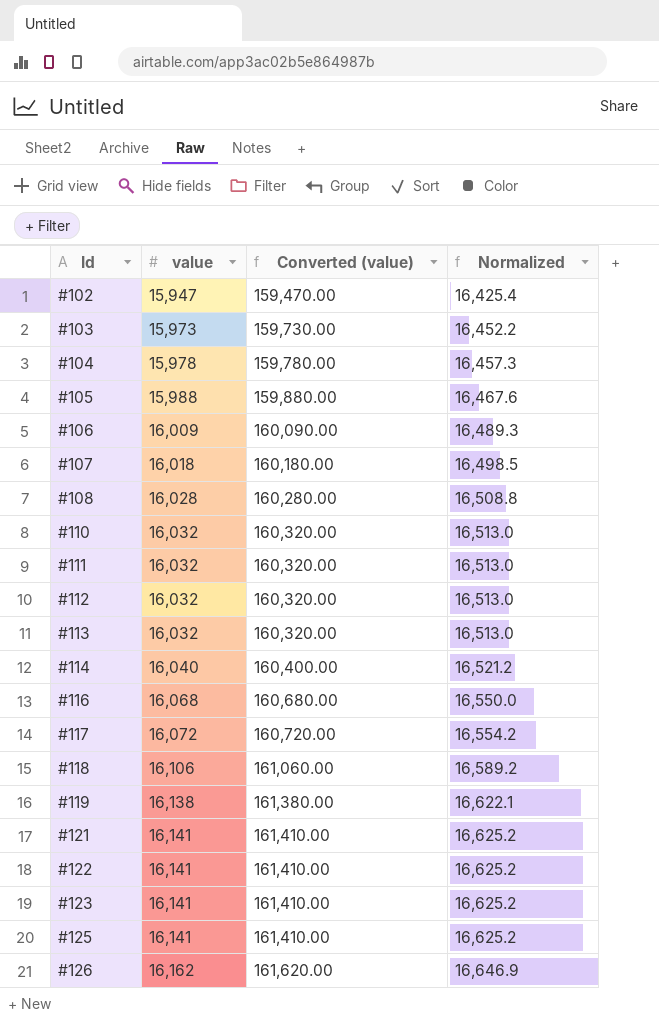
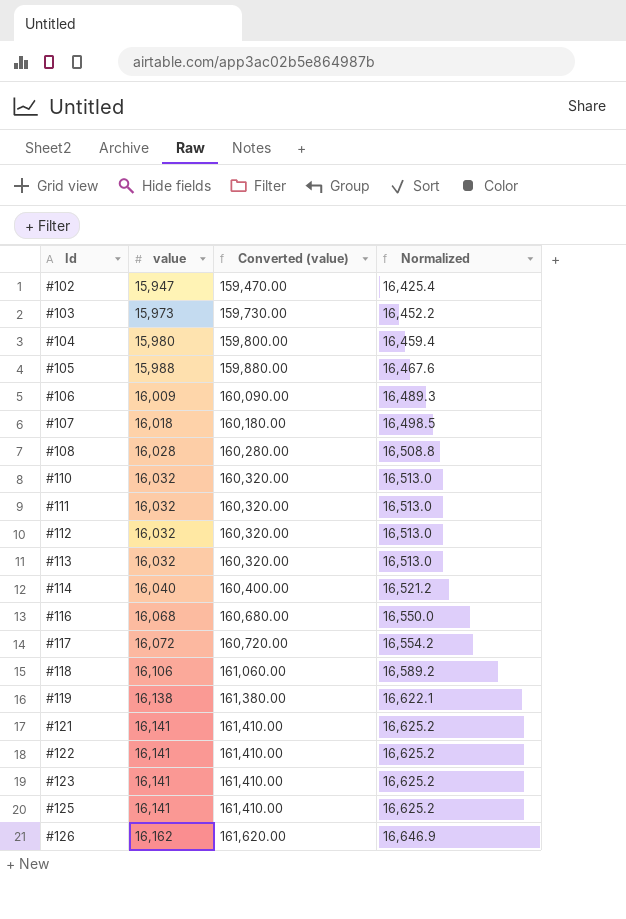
#104 | value: 15,978 -> 15,980
#104 | Converted (value): 159,780.00 -> 159,800.00
#104 | Normalized: 16,457.3 -> 16,459.4

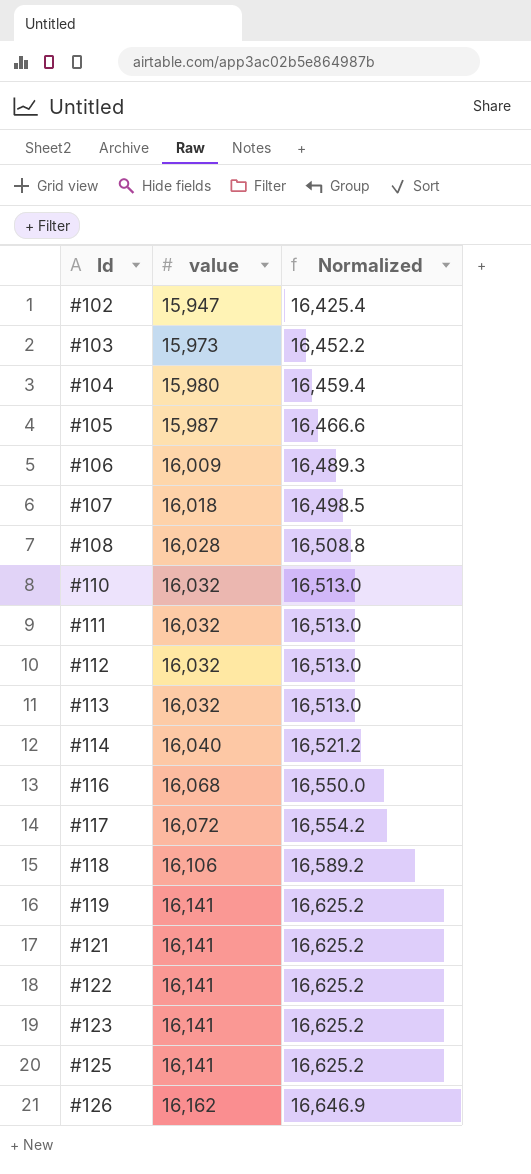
column Converted (value) | formula: [value] * 10 -> none
#105 | value: 15,988 -> 15,987
#105 | Normalized: 16,467.6 -> 16,466.6
#119 | value: 16,138 -> 16,141
#119 | Normalized: 16,622.1 -> 16,625.2

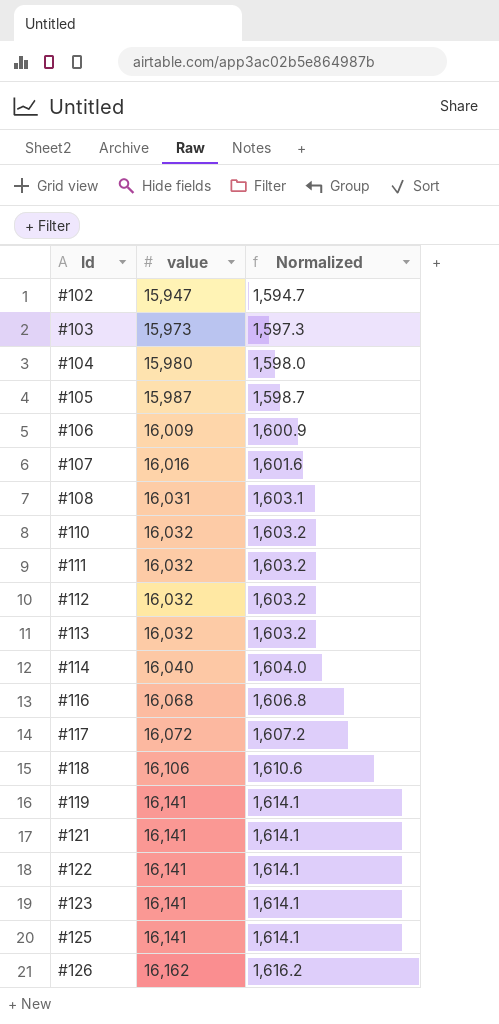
column Normalized | formula: [value] * 1.03 -> [value] * 0.1
#107 | value: 16,018 -> 16,016
#108 | value: 16,028 -> 16,031

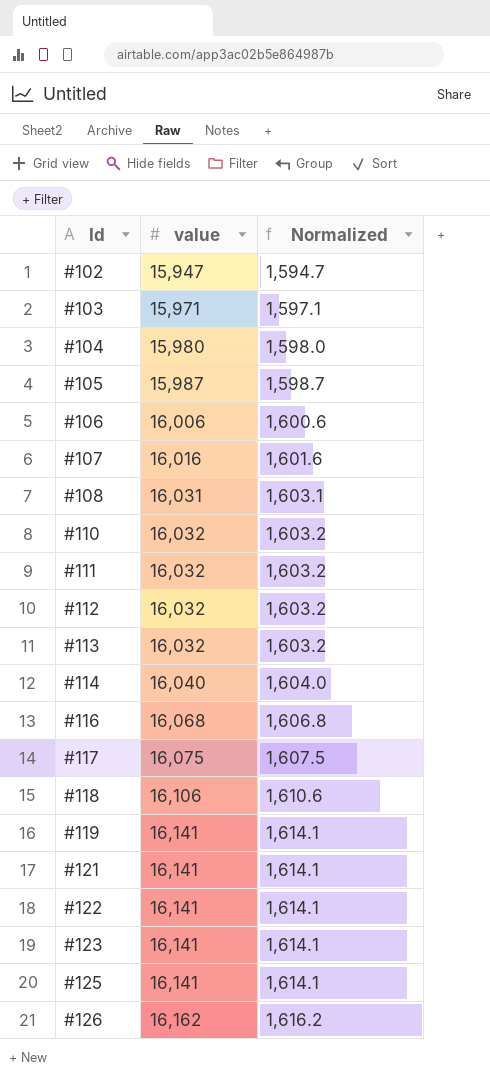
#103 | value: 15,973 -> 15,971
#103 | Normalized: 1,597.3 -> 1,597.1
#106 | value: 16,009 -> 16,006
#106 | Normalized: 1,600.9 -> 1,600.6
#117 | value: 16,072 -> 16,075
#117 | Normalized: 1,607.2 -> 1,607.5

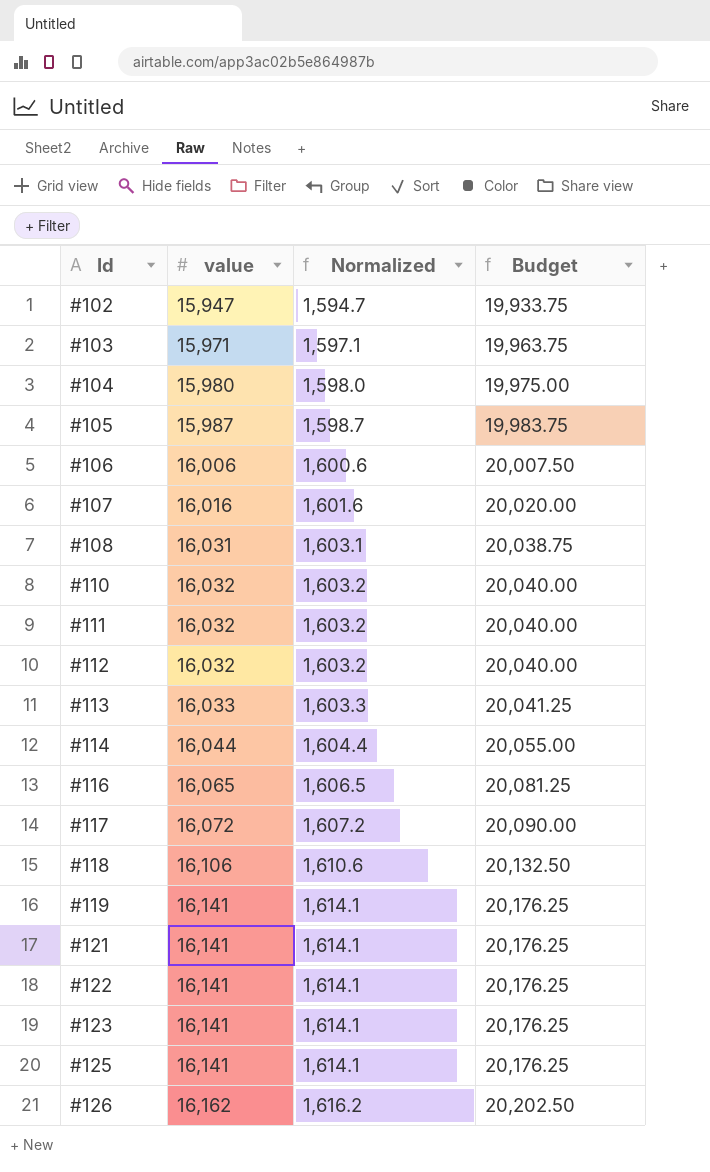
column Budget | formula: none -> [value] * 1.25
#113 | value: 16,032 -> 16,033
#113 | Normalized: 1,603.2 -> 1,603.3
#114 | value: 16,040 -> 16,044
#114 | Normalized: 1,604.0 -> 1,604.4
#116 | value: 16,068 -> 16,065
#116 | Normalized: 1,606.8 -> 1,606.5
#117 | value: 16,075 -> 16,072
#117 | Normalized: 1,607.5 -> 1,607.2

